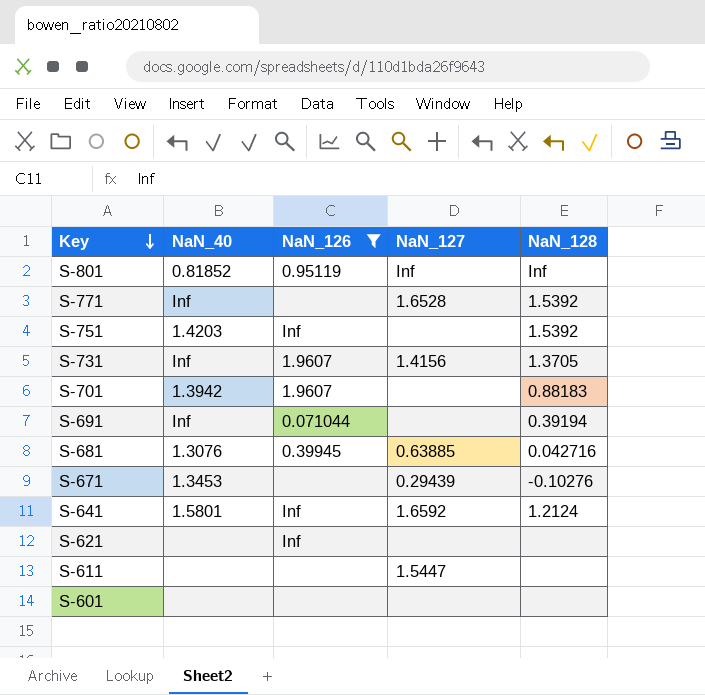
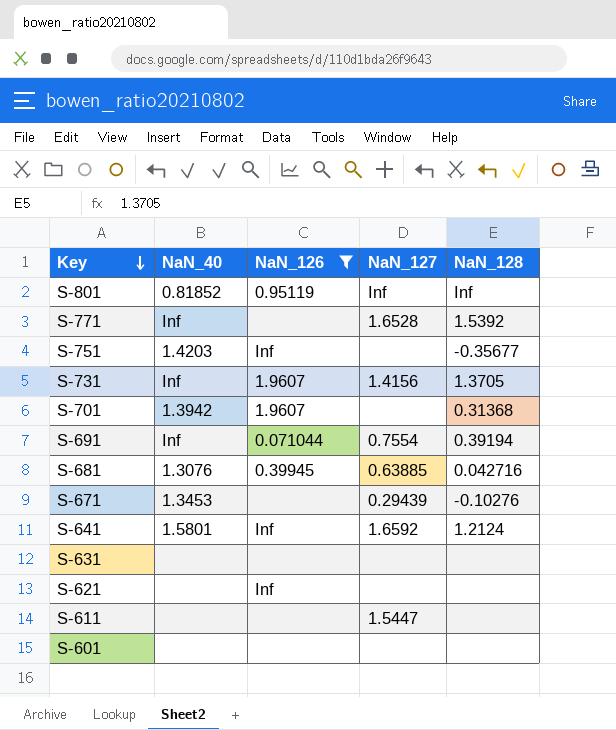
S-751 | NaN_128: 1.5392 -> -0.35677
S-701 | NaN_128: 0.88183 -> 0.31368
S-691 | NaN_127: none -> 0.7554
row S-631: none -> none | none | none | none

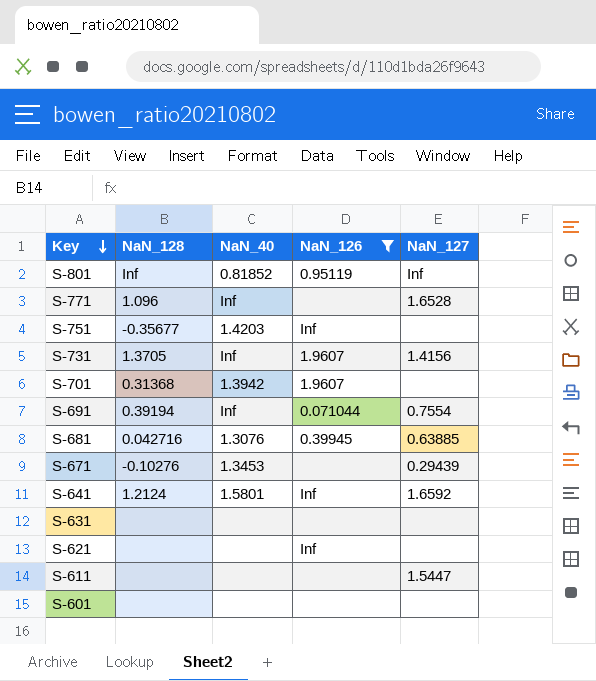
column NaN_128 | position: 5 -> 2
S-771 | NaN_128: 1.5392 -> 1.096

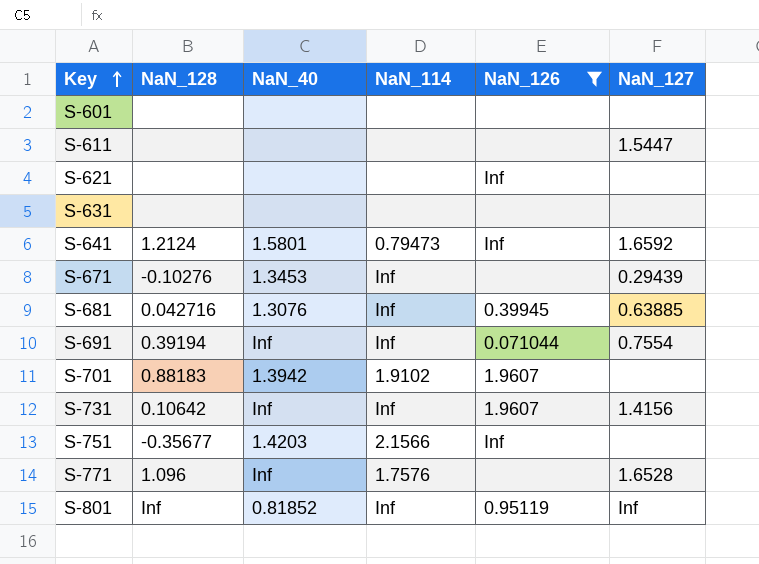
row order: Key descending -> Key ascending
column NaN_114 | position: none -> 4
S-701 | NaN_128: 0.31368 -> 0.88183
S-731 | NaN_128: 1.3705 -> 0.10642

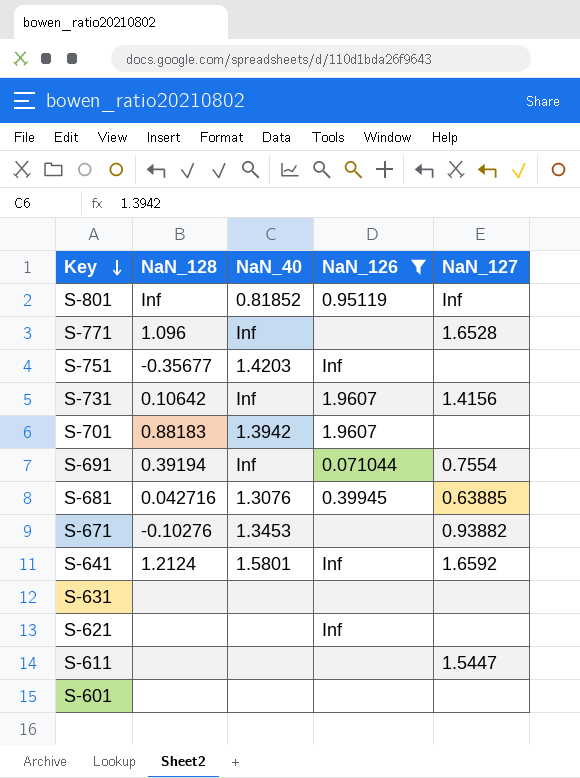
row order: Key ascending -> Key descending
column NaN_114 | position: 4 -> none
S-671 | NaN_127: 0.29439 -> 0.93882

